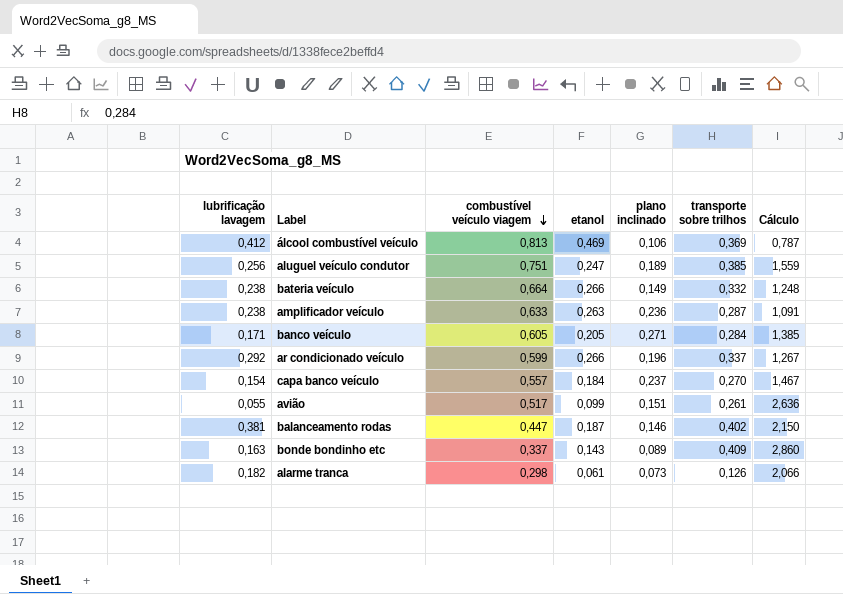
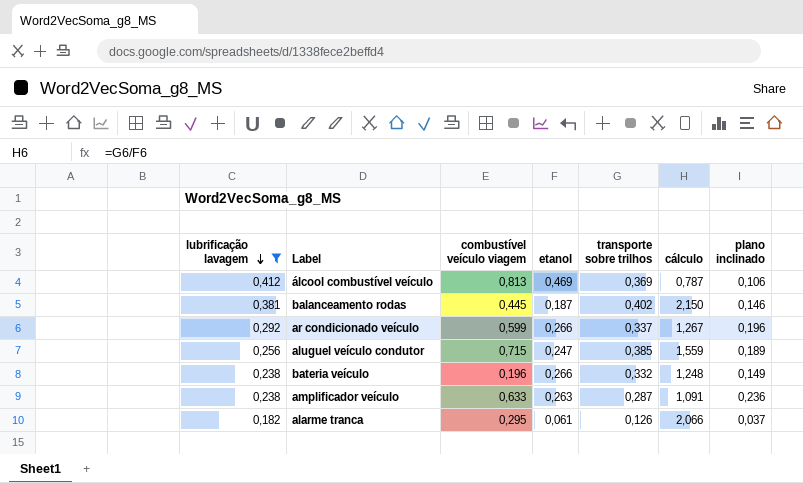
filter: none -> lubrificação lavagem >= 0,182
row order: combustível veículo viagem descending -> lubrificação lavagem descending
column name: Cálculo -> cálculo
column plano inclinado | position: 5 -> 7
balanceamento rodas | combustível veículo viagem: 0,447 -> 0,445
aluguel veículo condutor | combustível veículo viagem: 0,751 -> 0,715
bateria veículo | combustível veículo viagem: 0,664 -> 0,196
alarme tranca | combustível veículo viagem: 0,298 -> 0,295
alarme tranca | plano inclinado: 0,073 -> 0,037

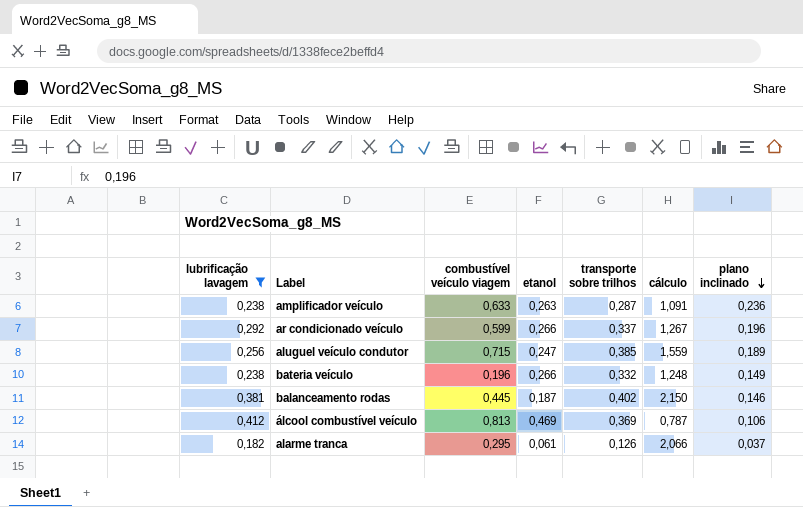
row order: lubrificação lavagem descending -> plano inclinado descending

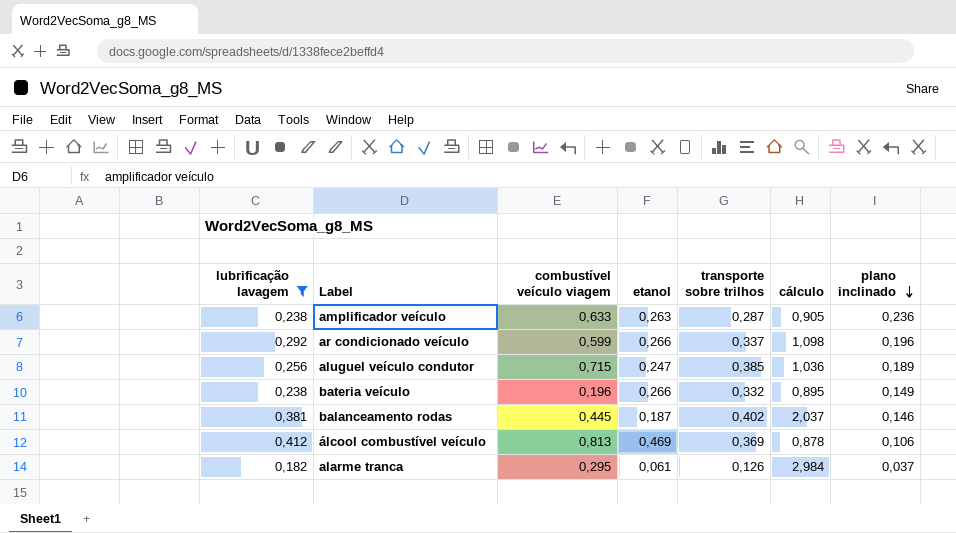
column cálculo | formula: [transporte sobre trilhos] / [etanol] -> [lubrificação lavagem] / [etanol]

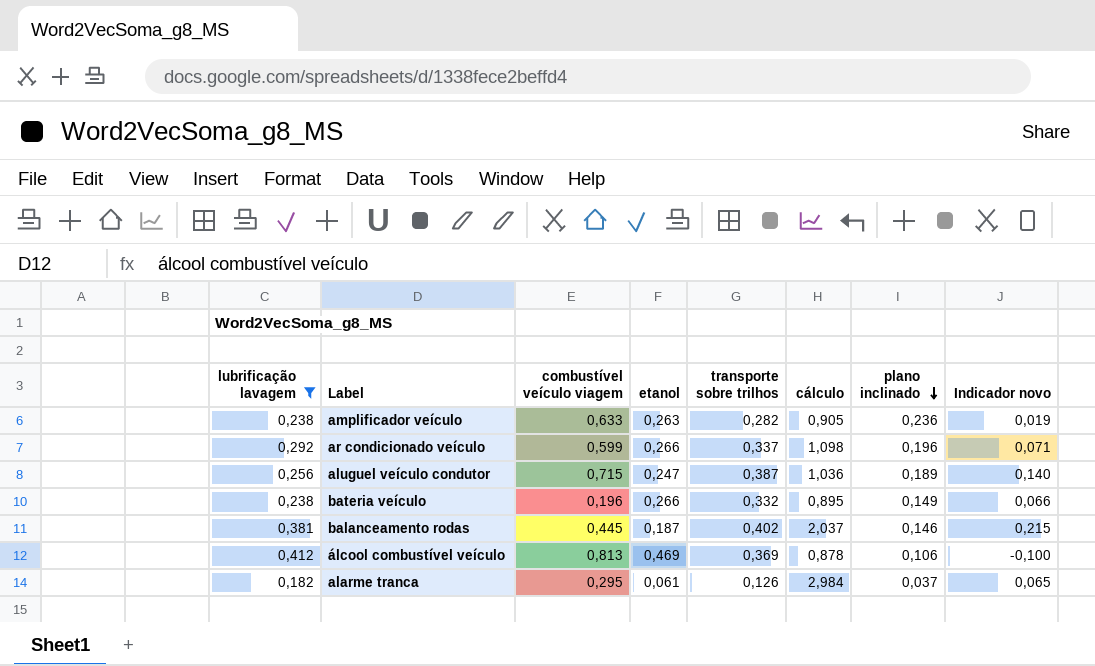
column Indicador novo | formula: none -> [transporte sobre trilhos] - [etanol]
amplificador veículo | transporte sobre trilhos: 0,287 -> 0,282
aluguel veículo condutor | transporte sobre trilhos: 0,385 -> 0,387

